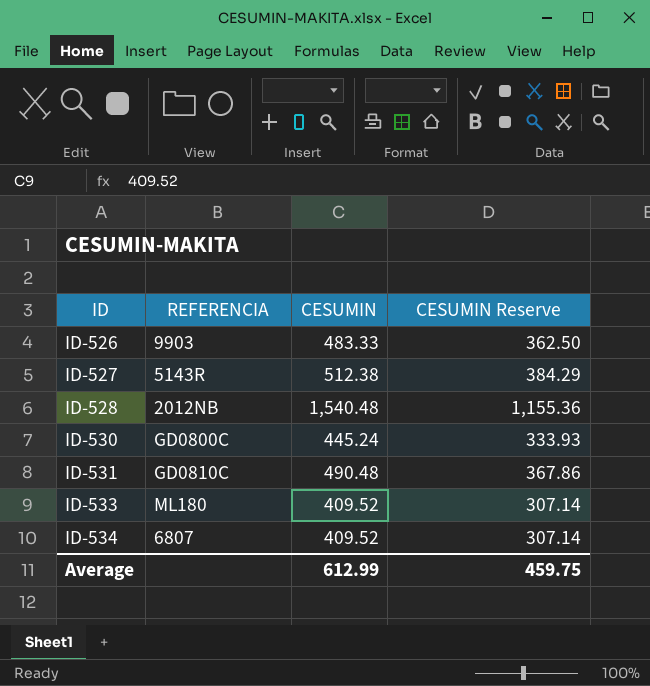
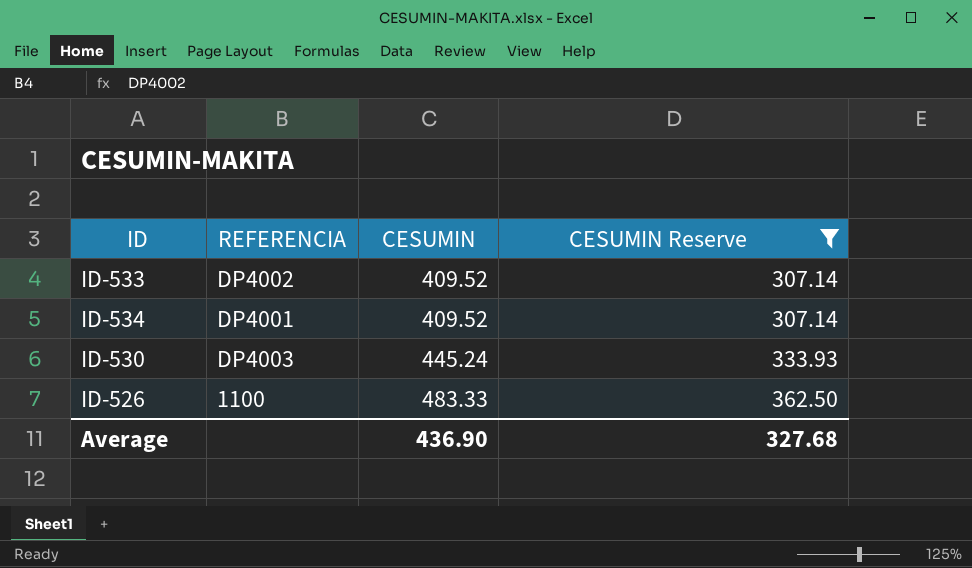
filter: none -> CESUMIN Reserve <= 362.50
row order: ID ascending -> CESUMIN ascending
ID-533 | REFERENCIA: ML180 -> DP4002
ID-534 | REFERENCIA: 6807 -> DP4001
ID-530 | REFERENCIA: GD0800C -> DP4003
ID-526 | REFERENCIA: 9903 -> 1100
Average | CESUMIN: 612.99 -> 436.90
Average | CESUMIN Reserve: 459.75 -> 327.68

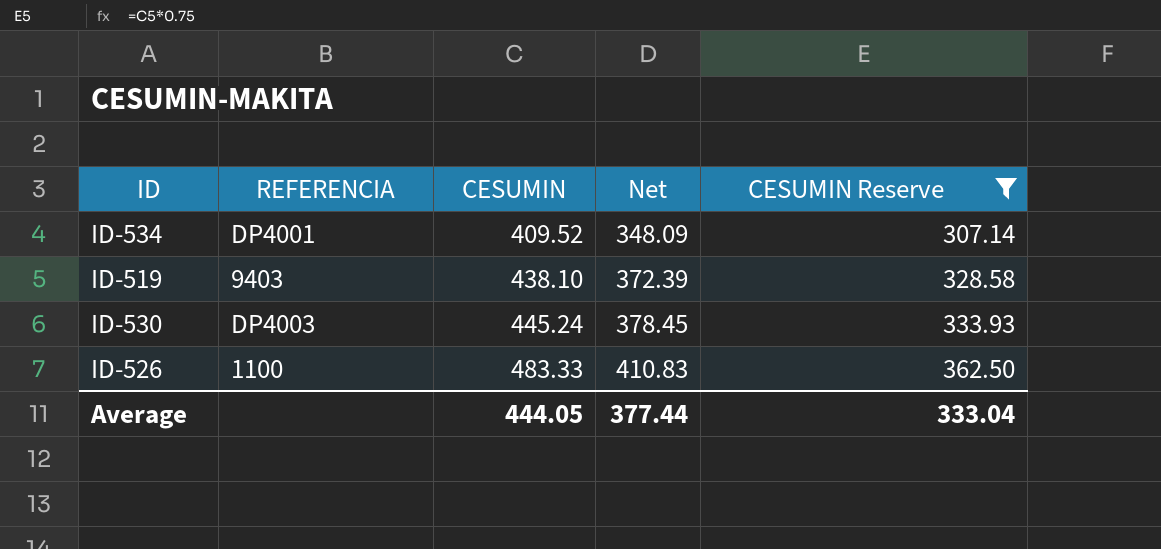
column Net | formula: none -> [CESUMIN] * 0.85
row ID-533: DP4002 | 409.52 | 307.14 -> none
row ID-519: none -> 9403 | 438.10 | 372.39 | 328.58
Average | CESUMIN: 436.90 -> 444.05
Average | CESUMIN Reserve: 327.68 -> 333.04

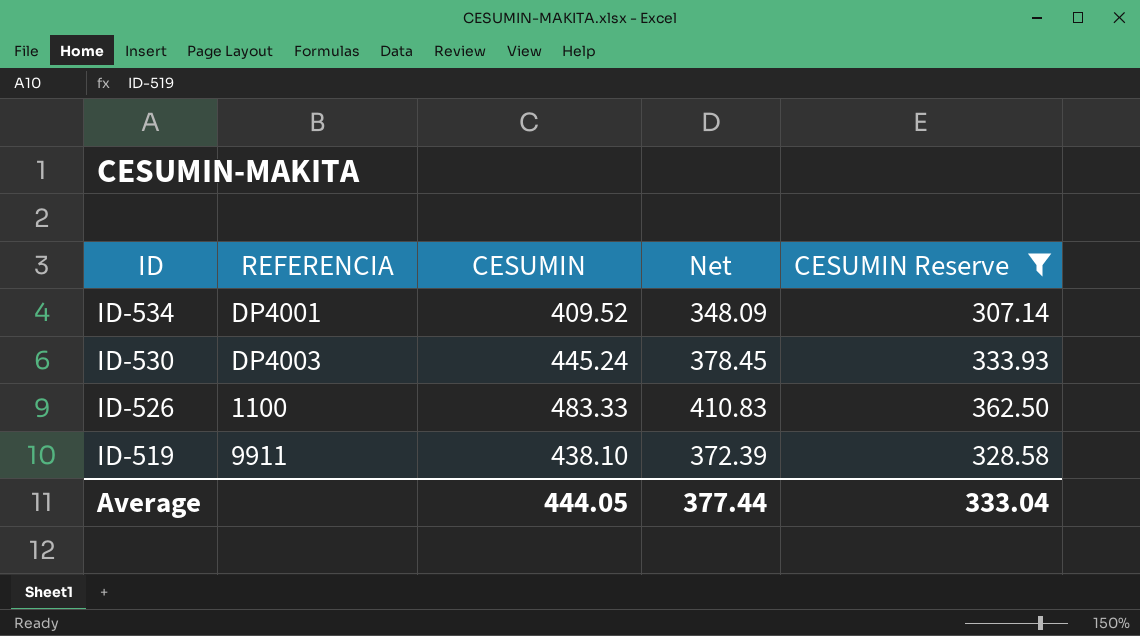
row order: CESUMIN ascending -> ID descending
ID-519 | REFERENCIA: 9403 -> 9911

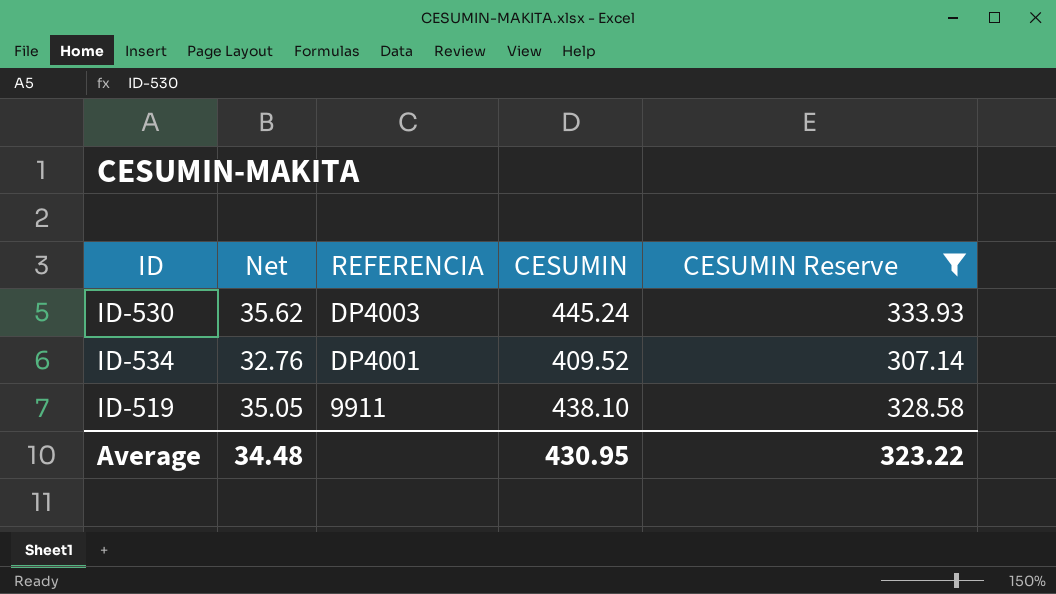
row order: ID descending -> REFERENCIA descending
column Net | formula: [CESUMIN] * 0.85 -> [CESUMIN] * 0.08
column Net | position: 4 -> 2
row ID-526: 1100 | 483.33 | 410.83 | 362.50 -> none
Average | Net: 377.44 -> 34.48
Average | CESUMIN: 444.05 -> 430.95
Average | CESUMIN Reserve: 333.04 -> 323.22

